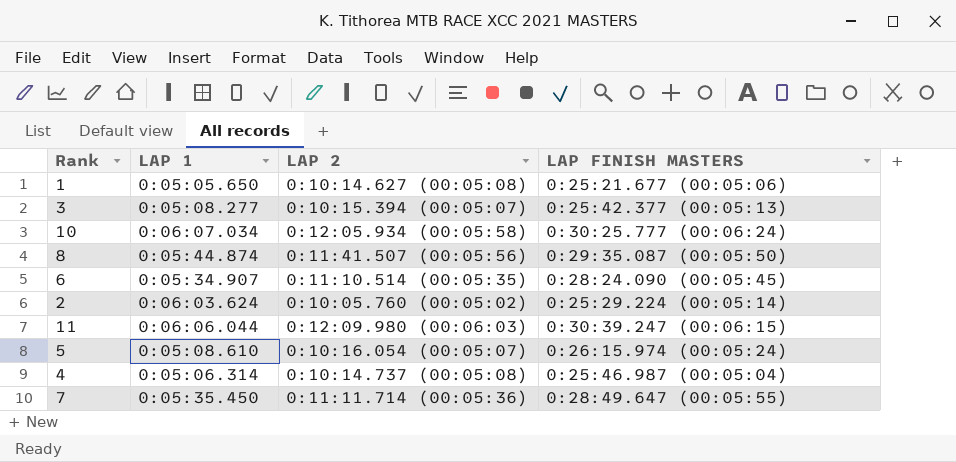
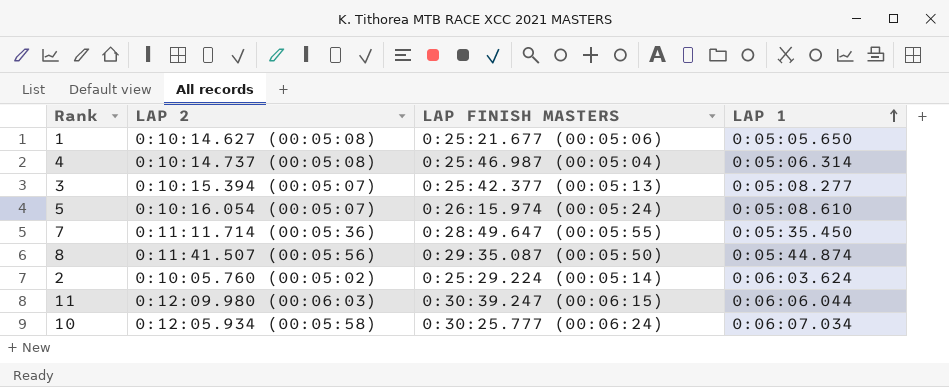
row order: none -> LAP 1 ascending
column LAP 1 | position: 2 -> 4
row 6: 0:05:34.907 | 0:11:10.514 (00:05:35) | 0:28:24.090 (00:05:45) -> none

